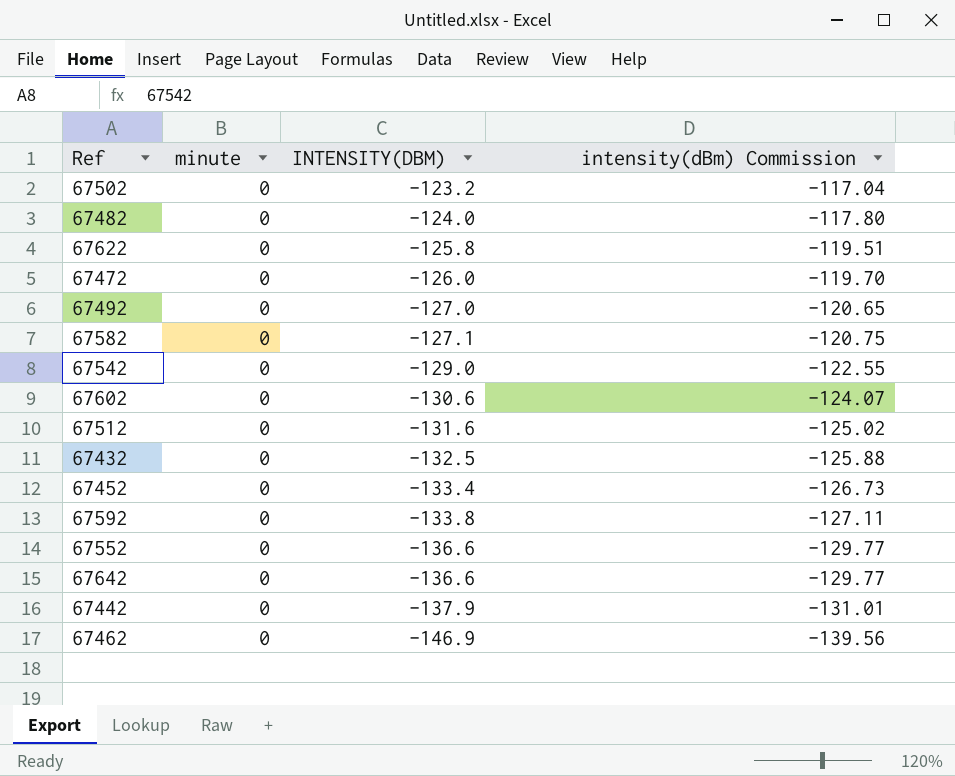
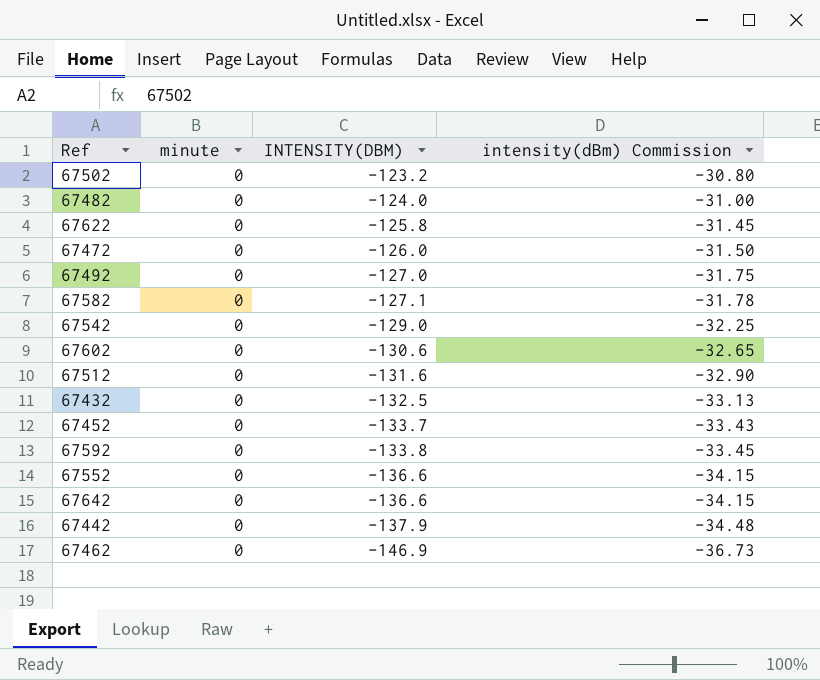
column intensity(dBm) Commission | formula: [INTENSITY(DBM)] * 0.95 -> [INTENSITY(DBM)] * 0.25
67452 | INTENSITY(DBM): -133.4 -> -133.7

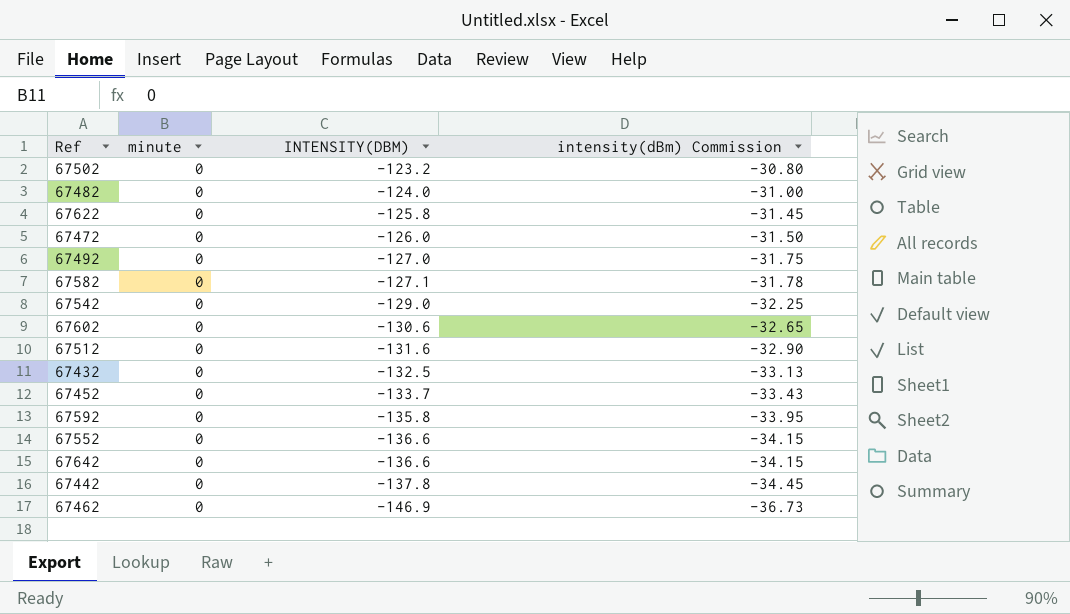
67592 | INTENSITY(DBM): -133.8 -> -135.8
67592 | intensity(dBm) Commission: -33.45 -> -33.95
67442 | INTENSITY(DBM): -137.9 -> -137.8
67442 | intensity(dBm) Commission: -34.48 -> -34.45

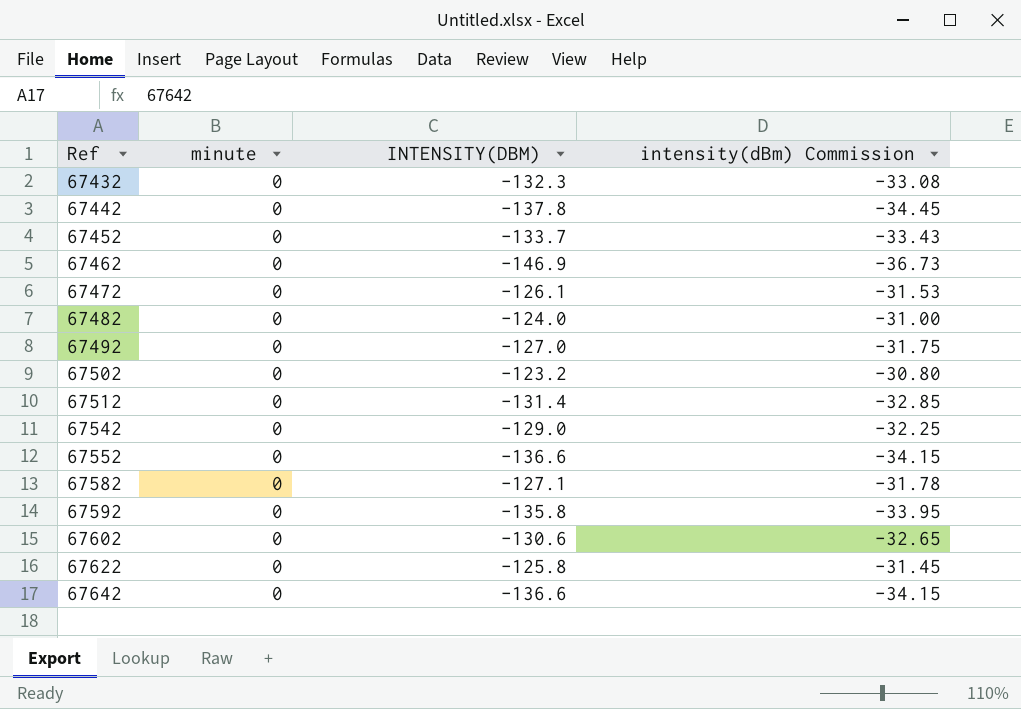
row order: INTENSITY(DBM) descending -> Ref ascending
67432 | INTENSITY(DBM): -132.5 -> -132.3
67432 | intensity(dBm) Commission: -33.13 -> -33.08
67472 | INTENSITY(DBM): -126.0 -> -126.1
67472 | intensity(dBm) Commission: -31.50 -> -31.53
67512 | INTENSITY(DBM): -131.6 -> -131.4
67512 | intensity(dBm) Commission: -32.90 -> -32.85

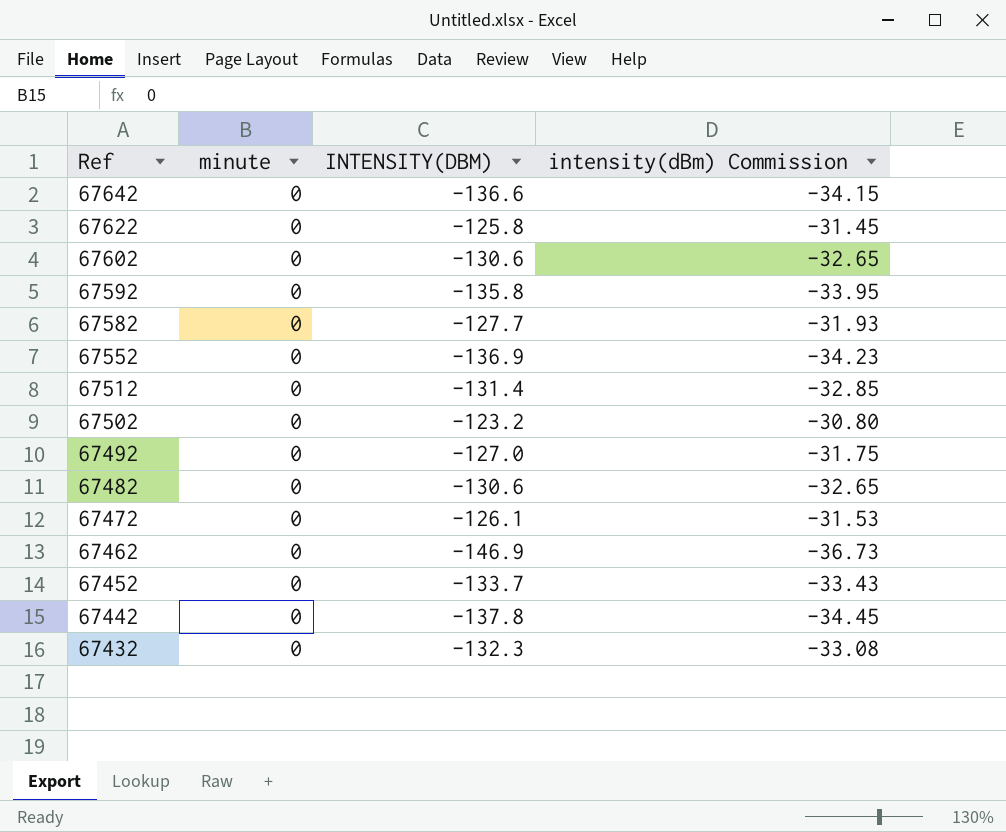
row order: Ref ascending -> Ref descending
row 67542: 0 | -129.0 | -32.25 -> none
67582 | INTENSITY(DBM): -127.1 -> -127.7
67582 | intensity(dBm) Commission: -31.78 -> -31.93
67552 | INTENSITY(DBM): -136.6 -> -136.9
67552 | intensity(dBm) Commission: -34.15 -> -34.23
67482 | INTENSITY(DBM): -124.0 -> -130.6
67482 | intensity(dBm) Commission: -31.00 -> -32.65

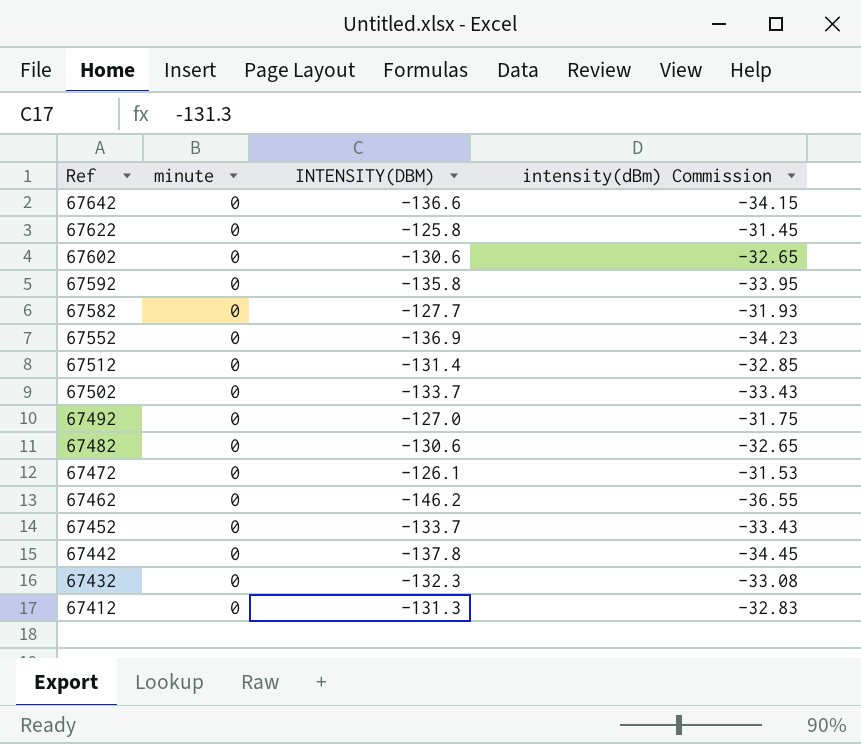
67502 | INTENSITY(DBM): -123.2 -> -133.7
67502 | intensity(dBm) Commission: -30.80 -> -33.43
67462 | INTENSITY(DBM): -146.9 -> -146.2
67462 | intensity(dBm) Commission: -36.73 -> -36.55
row 67412: none -> 0 | -131.3 | -32.83

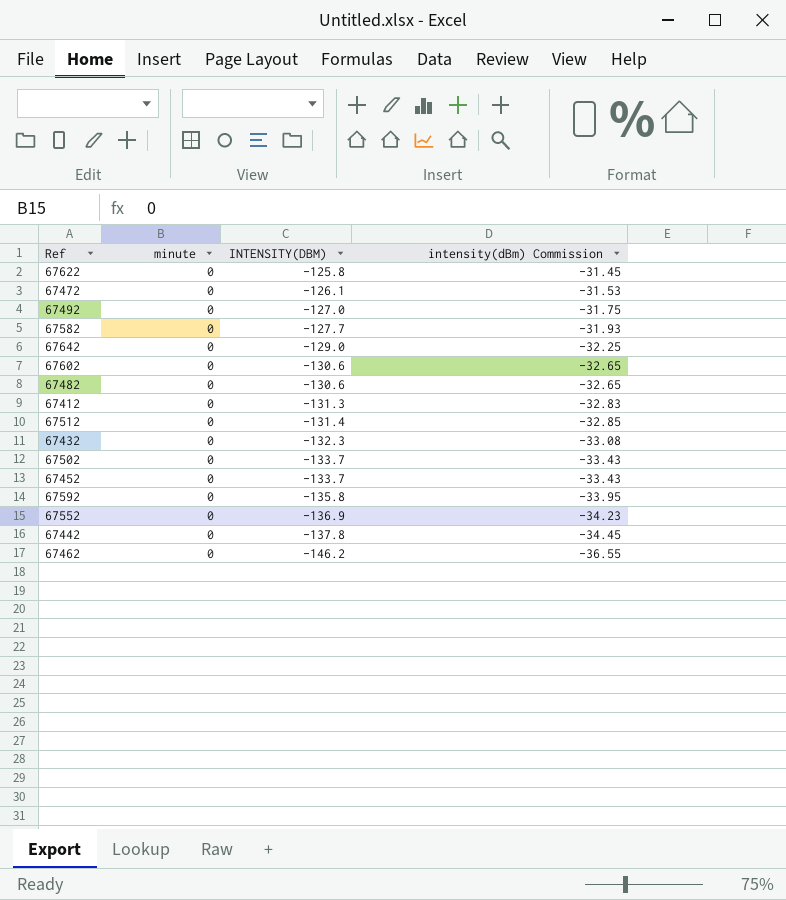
row order: Ref descending -> INTENSITY(DBM) descending
67642 | INTENSITY(DBM): -136.6 -> -129.0
67642 | intensity(dBm) Commission: -34.15 -> -32.25

